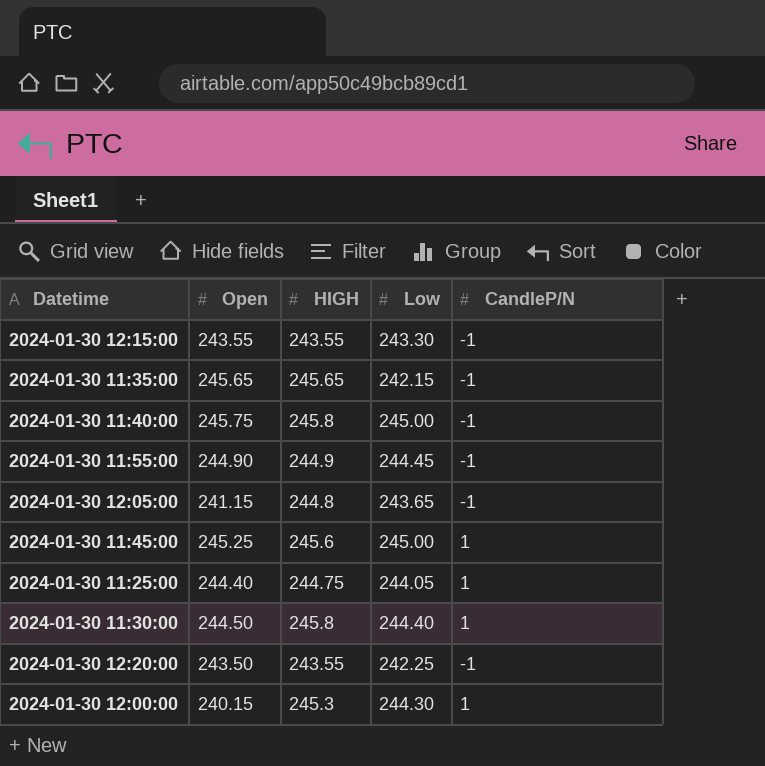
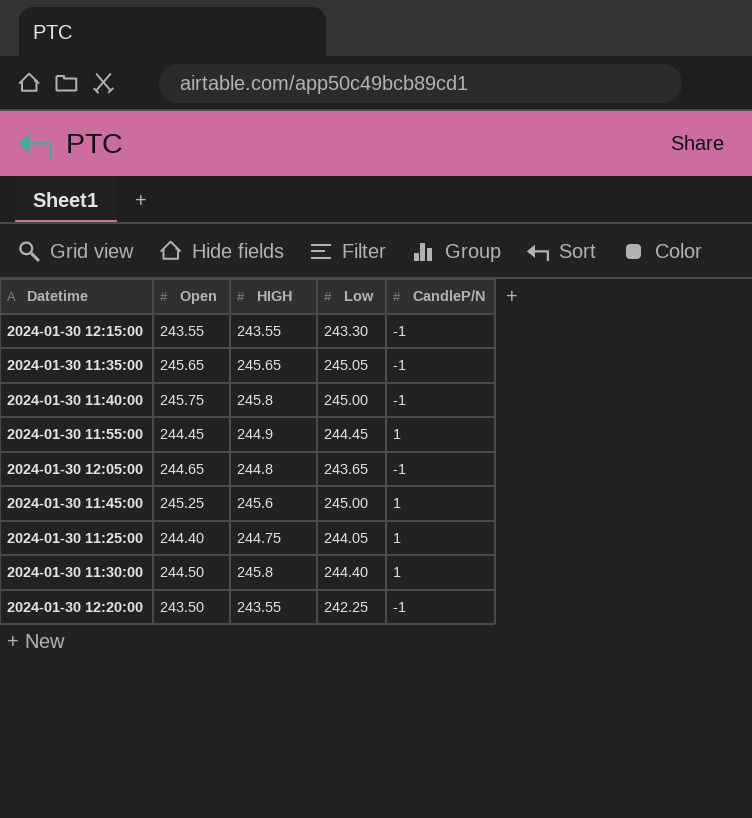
row 2024-01-30 12:00:00: 240.15 | 245.3 | 244.30 | 1 -> none
2024-01-30 11:35:00 | Low: 242.15 -> 245.05
2024-01-30 11:55:00 | Open: 244.90 -> 244.45
2024-01-30 11:55:00 | CandleP/N: -1 -> 1
2024-01-30 12:05:00 | Open: 241.15 -> 244.65

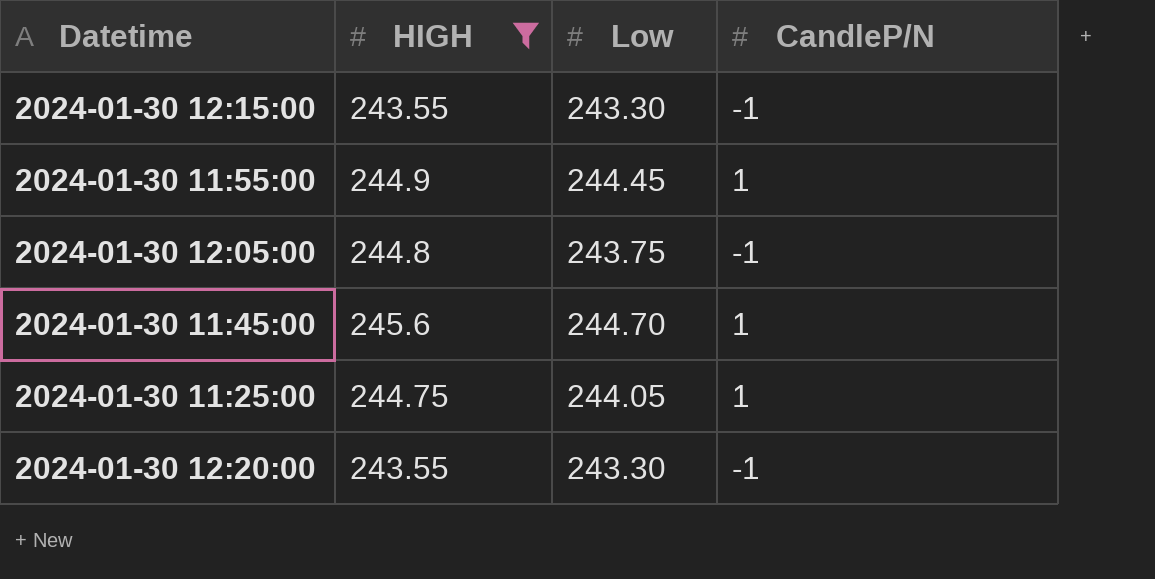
filter: none -> HIGH <= 245.6
column Open | position: 2 -> none
2024-01-30 12:05:00 | Low: 243.65 -> 243.75
2024-01-30 11:45:00 | Low: 245.00 -> 244.70
2024-01-30 12:20:00 | Low: 242.25 -> 243.30

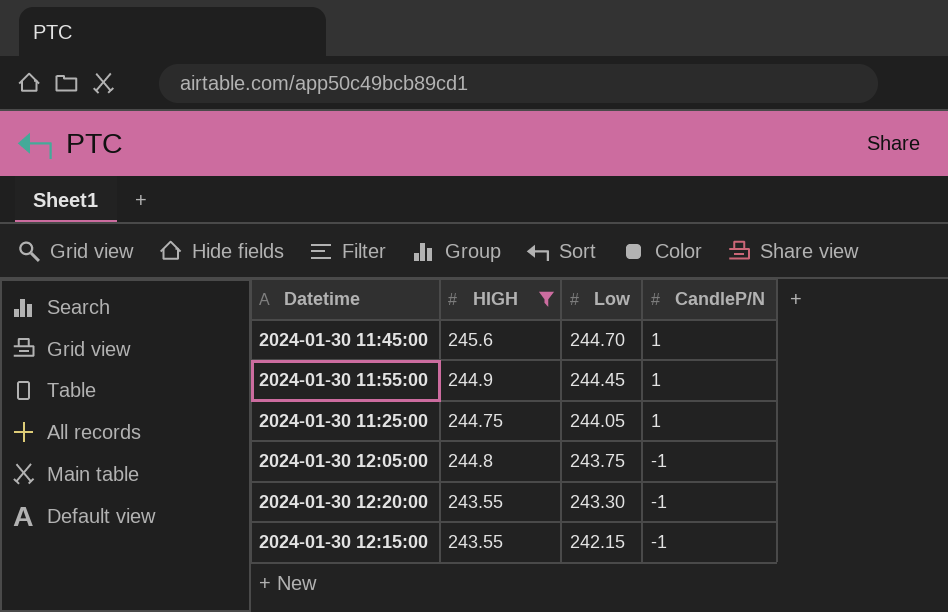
row order: none -> Low descending
2024-01-30 12:15:00 | Low: 243.30 -> 242.15

